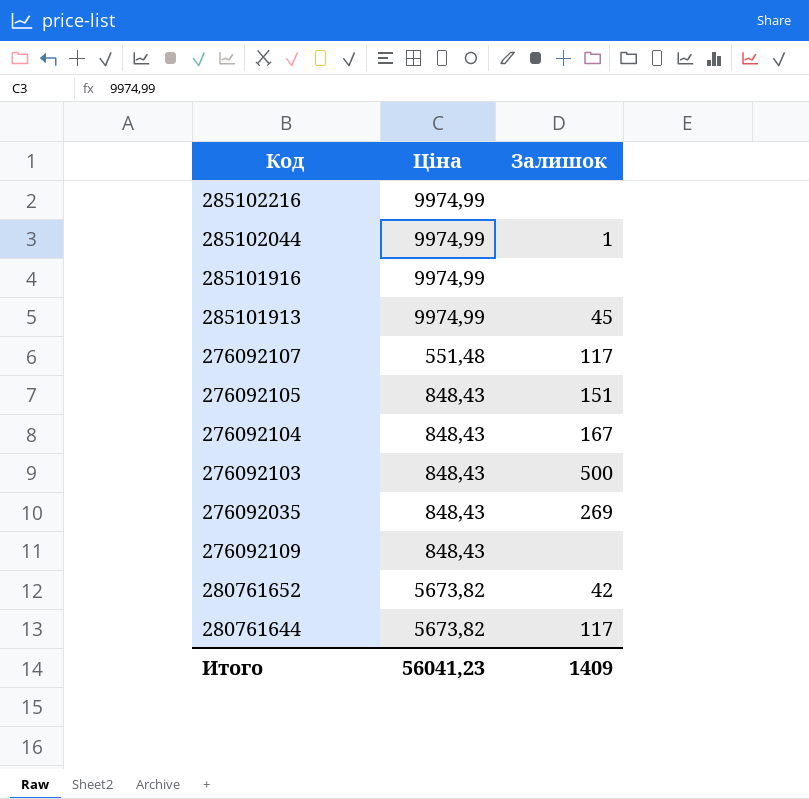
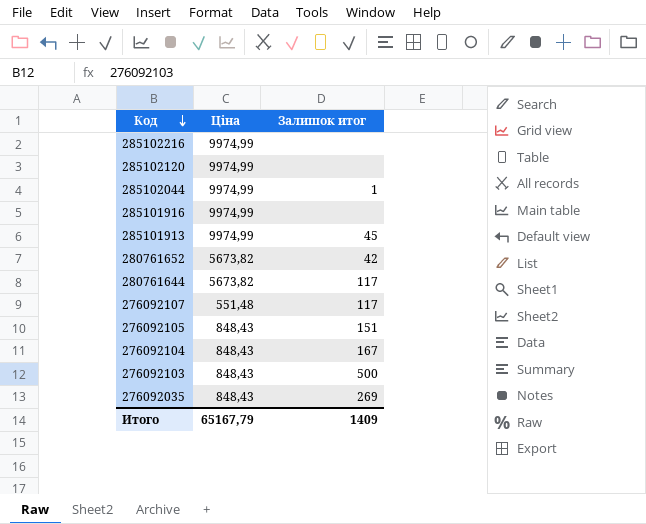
row order: none -> Код descending
column name: Залишок -> Залишок итог
row 276092109: 848,43 | none -> none
row 285102120: none -> 9974,99 | none
Итого | Ціна: 56041,23 -> 65167,79

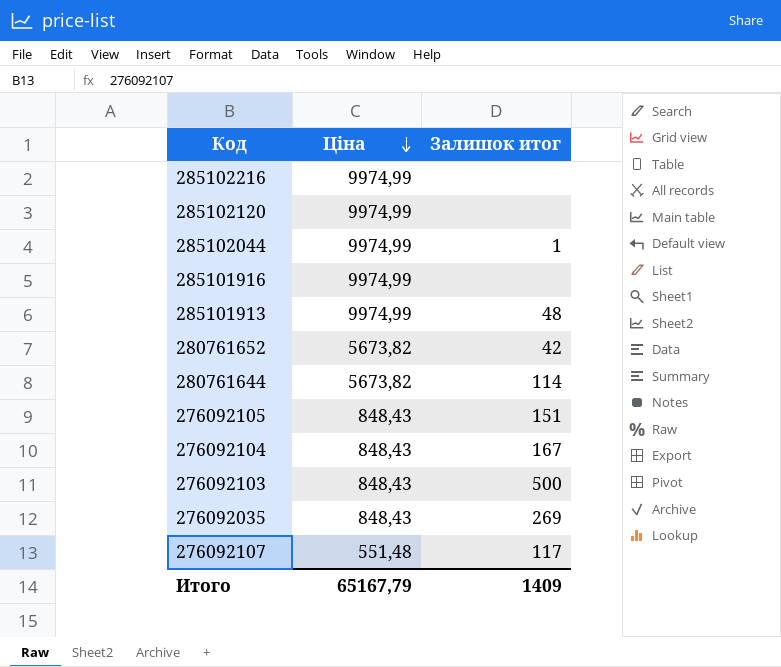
row order: Код descending -> Ціна descending
285101913 | Залишок итог: 45 -> 48
280761644 | Залишок итог: 117 -> 114

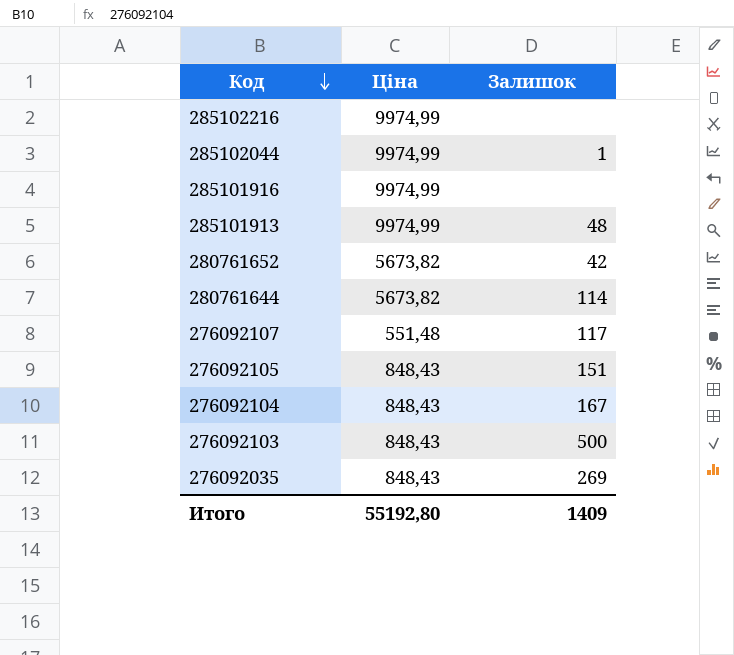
row order: Ціна descending -> Код descending
column name: Залишок итог -> Залишок
row 285102120: 9974,99 | none -> none
Итого | Ціна: 65167,79 -> 55192,80

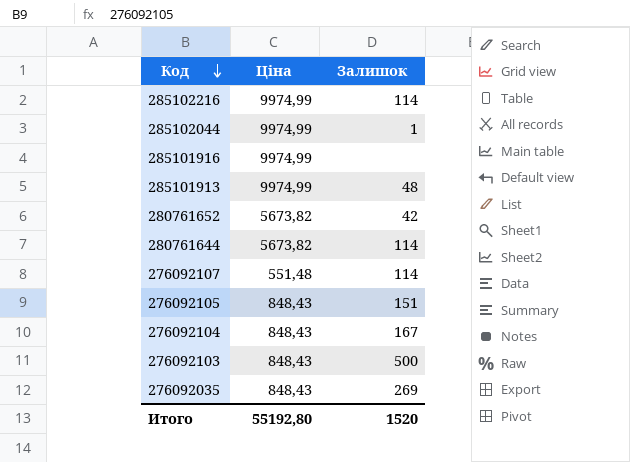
285102216 | Залишок: none -> 114
276092107 | Залишок: 117 -> 114
Итого | Залишок: 1409 -> 1520

